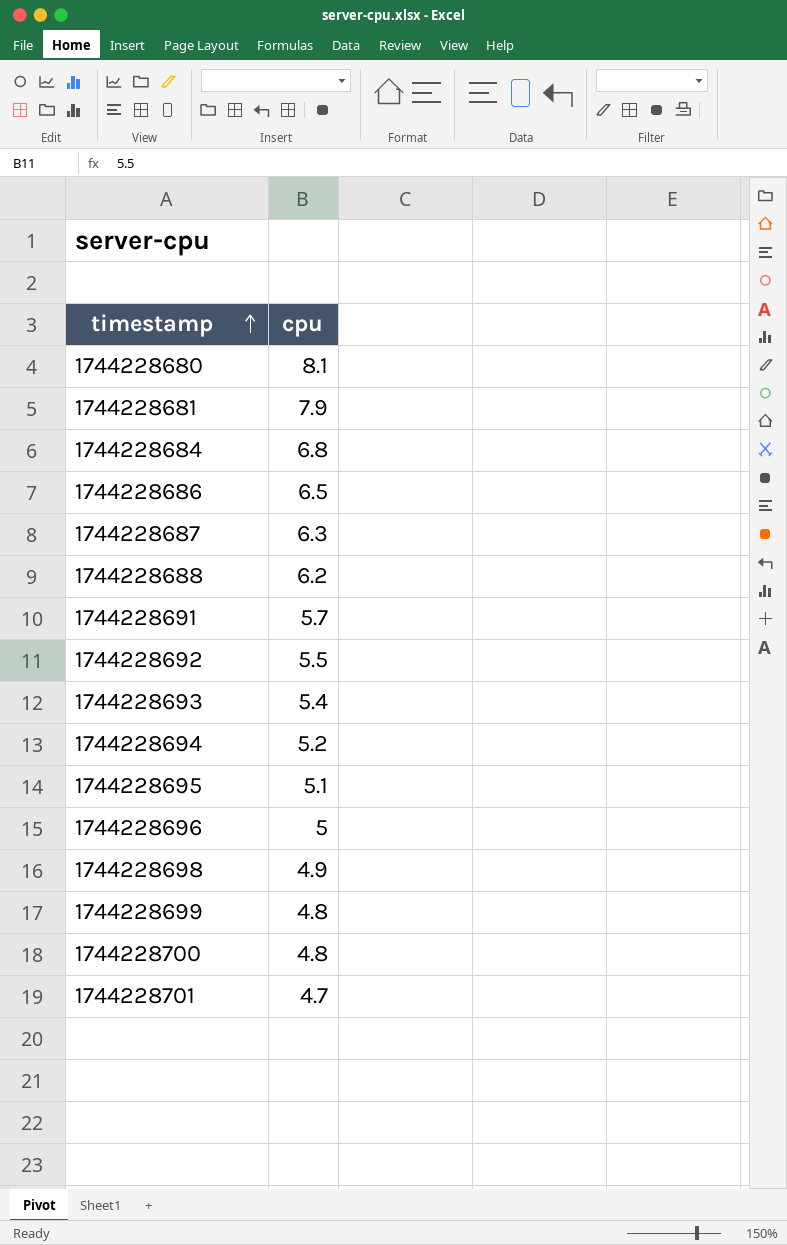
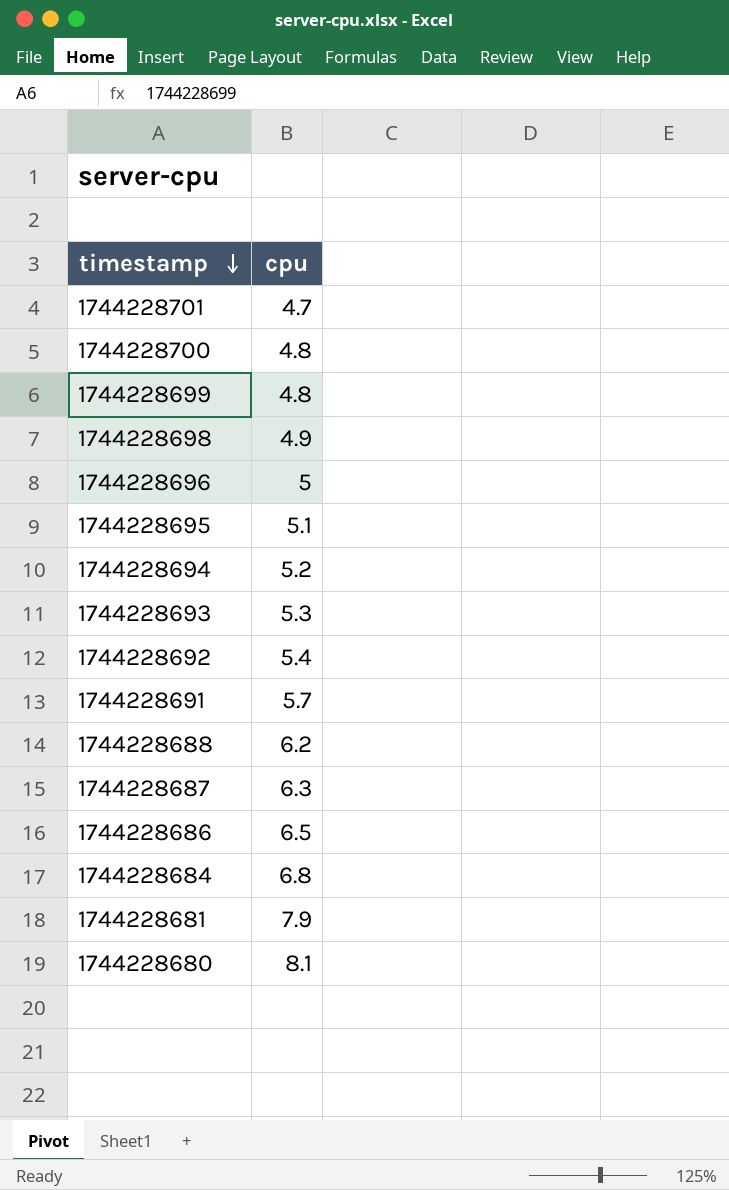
row order: timestamp ascending -> timestamp descending
1744228693 | cpu: 5.4 -> 5.3
1744228692 | cpu: 5.5 -> 5.4

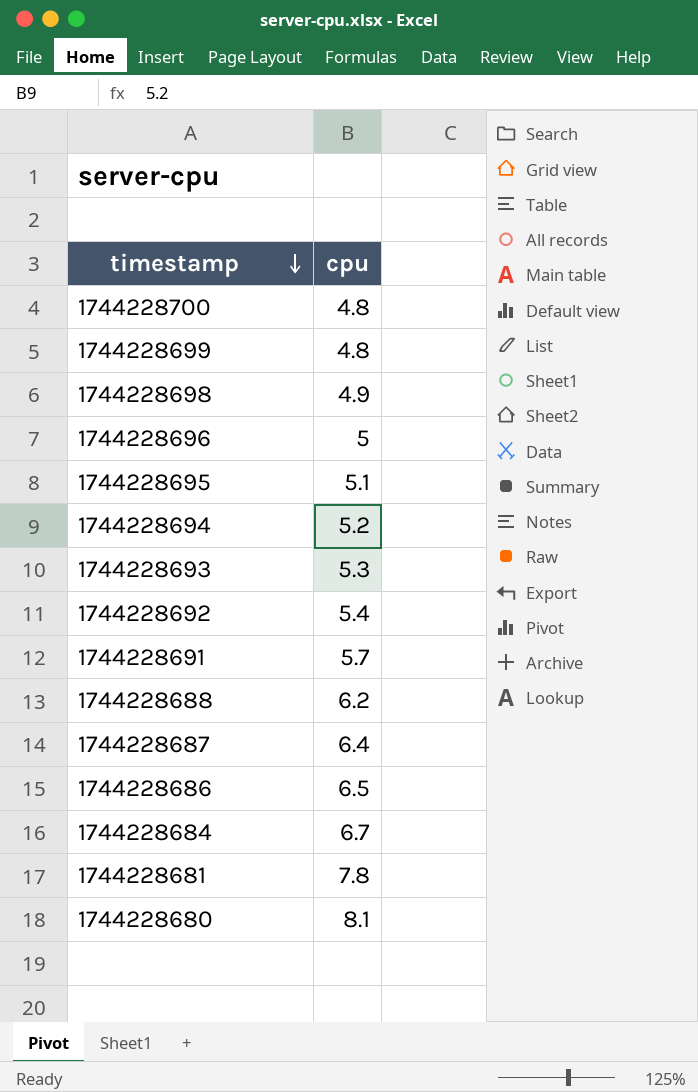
row 1744228701: 4.7 -> none
1744228687 | cpu: 6.3 -> 6.4
1744228684 | cpu: 6.8 -> 6.7
1744228681 | cpu: 7.9 -> 7.8

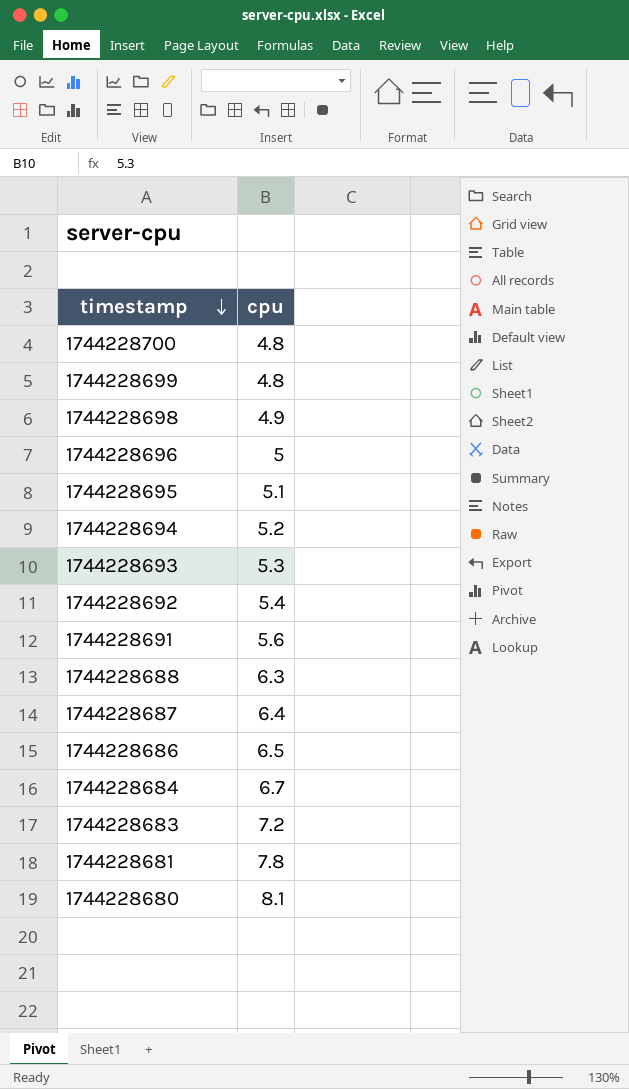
1744228691 | cpu: 5.7 -> 5.6
1744228688 | cpu: 6.2 -> 6.3
row 1744228683: none -> 7.2

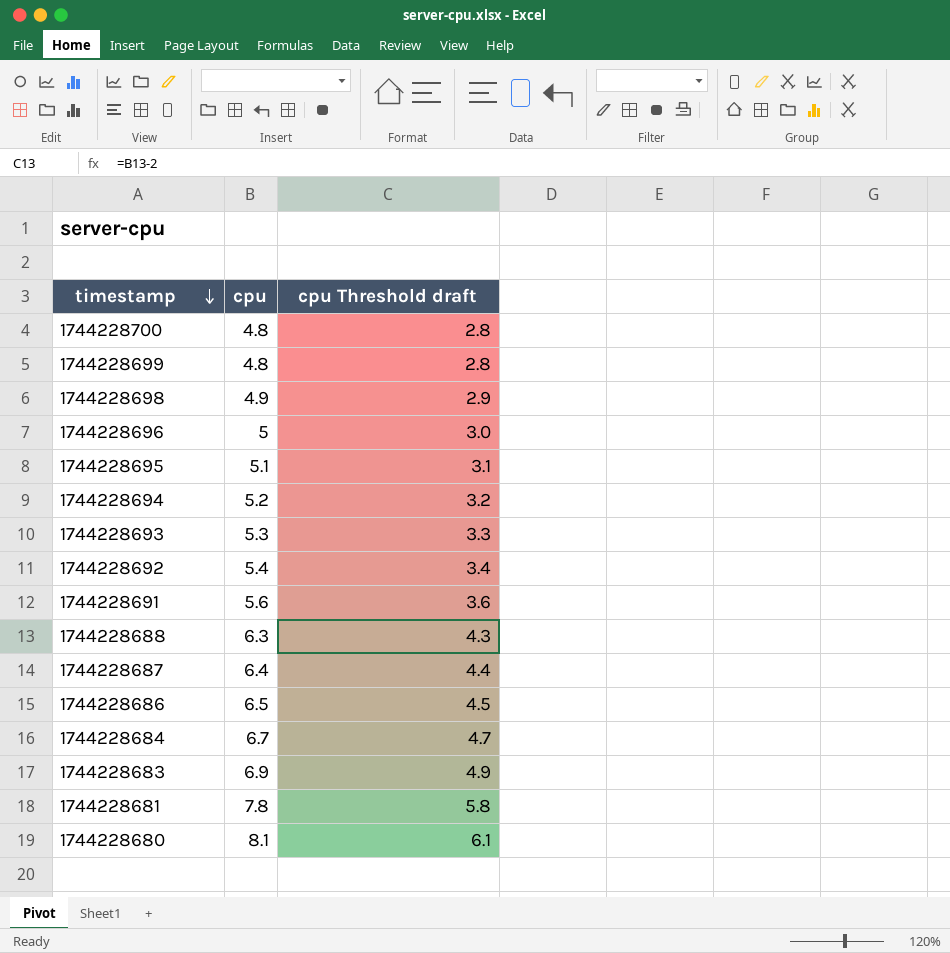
column cpu Threshold draft | formula: none -> [cpu] - 2
1744228683 | cpu: 7.2 -> 6.9

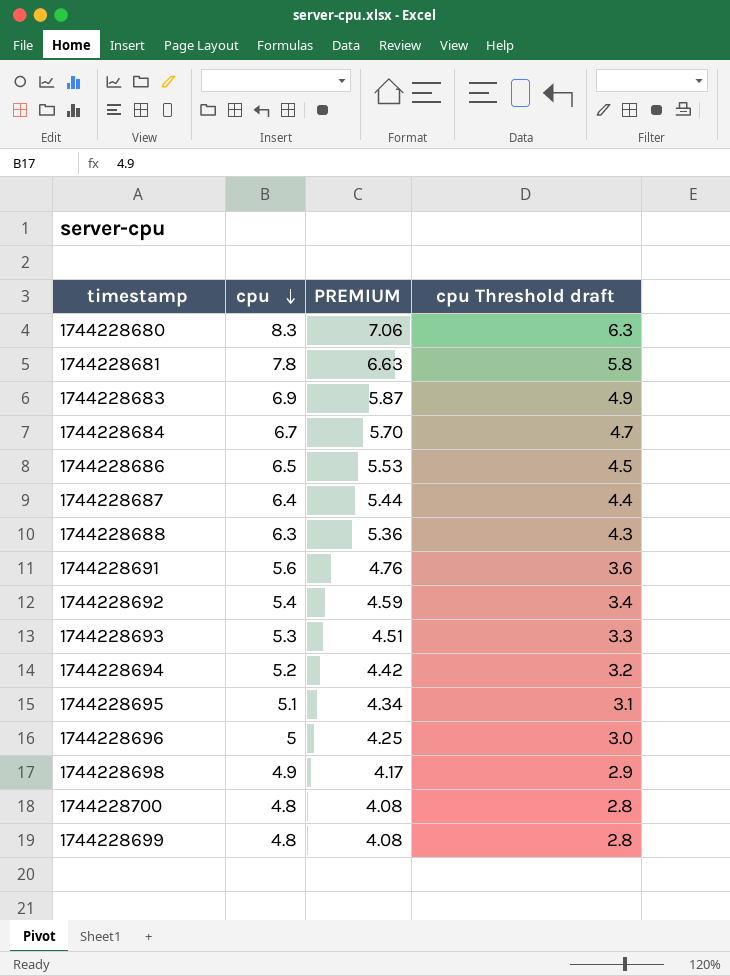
row order: timestamp descending -> cpu descending
column PREMIUM | formula: none -> [cpu] * 0.85
1744228680 | cpu: 8.1 -> 8.3
1744228680 | cpu Threshold draft: 6.1 -> 6.3

